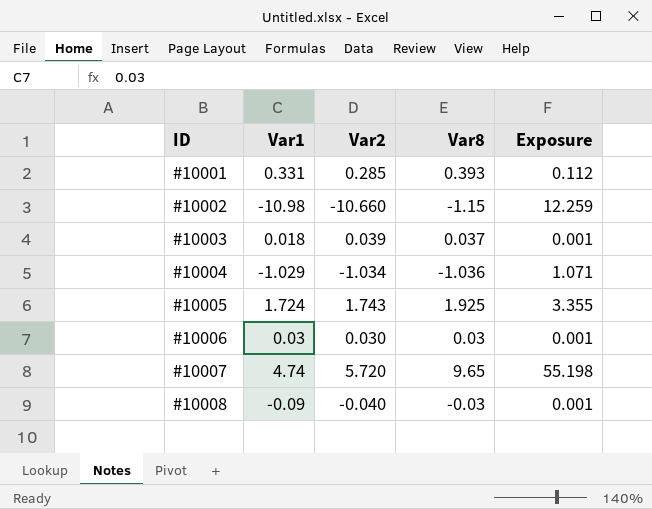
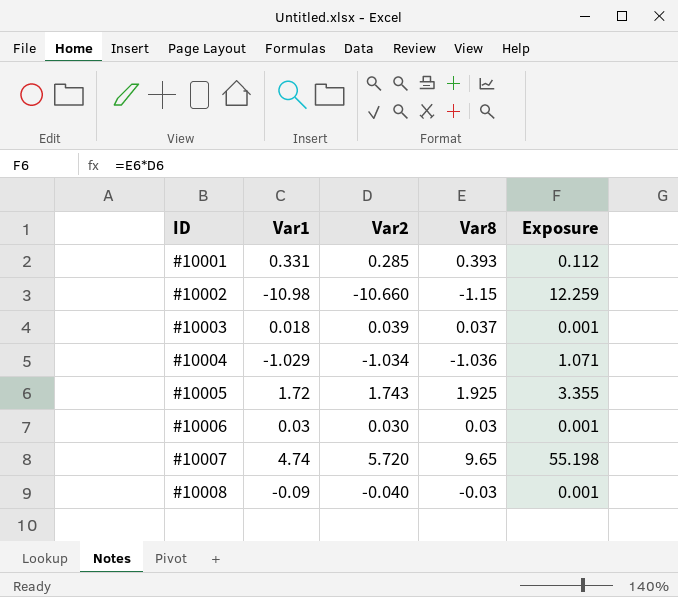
#10005 | Var1: 1.724 -> 1.72

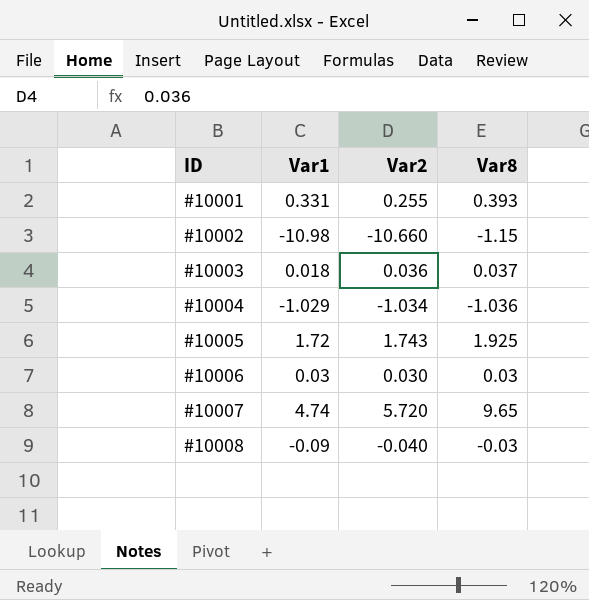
column Exposure | formula: [Var2] * [Var8] -> none
#10001 | Var2: 0.285 -> 0.255
#10003 | Var2: 0.039 -> 0.036

